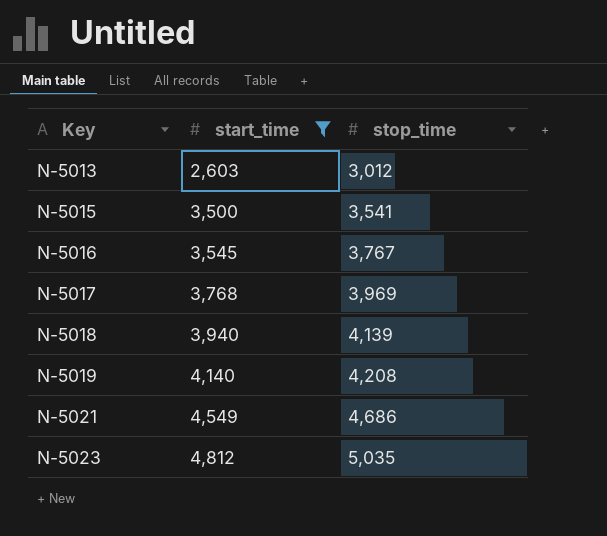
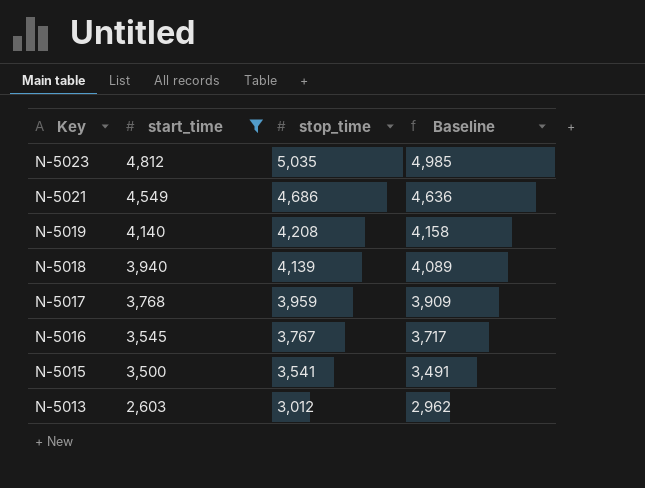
row order: Key ascending -> Key descending
column Baseline | formula: none -> [stop_time] - 50
N-5017 | stop_time: 3,969 -> 3,959

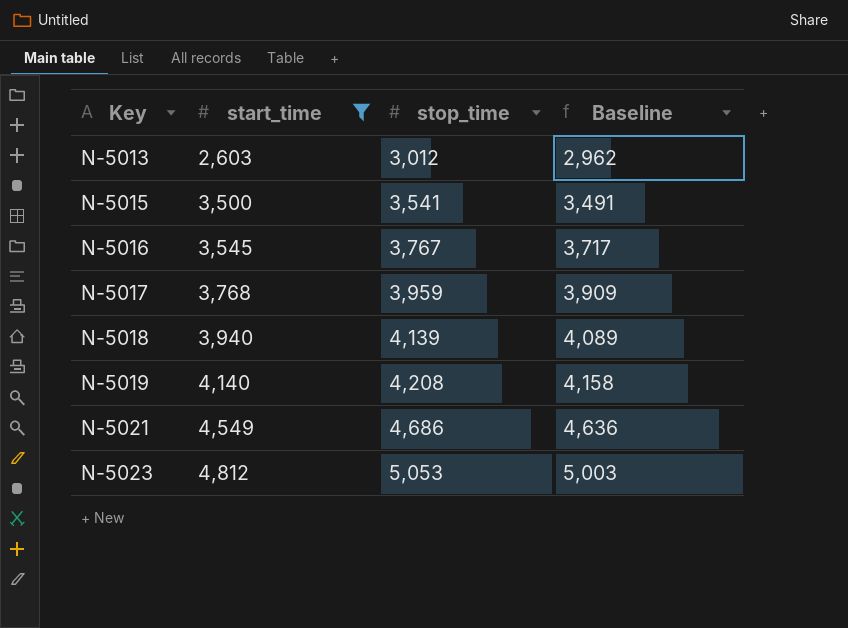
row order: Key descending -> Key ascending
N-5023 | stop_time: 5,035 -> 5,053
N-5023 | Baseline: 4,985 -> 5,003

